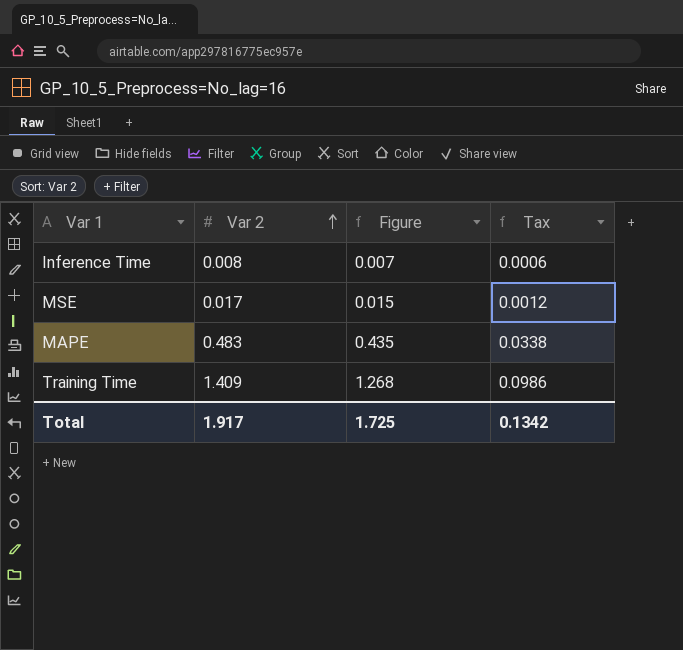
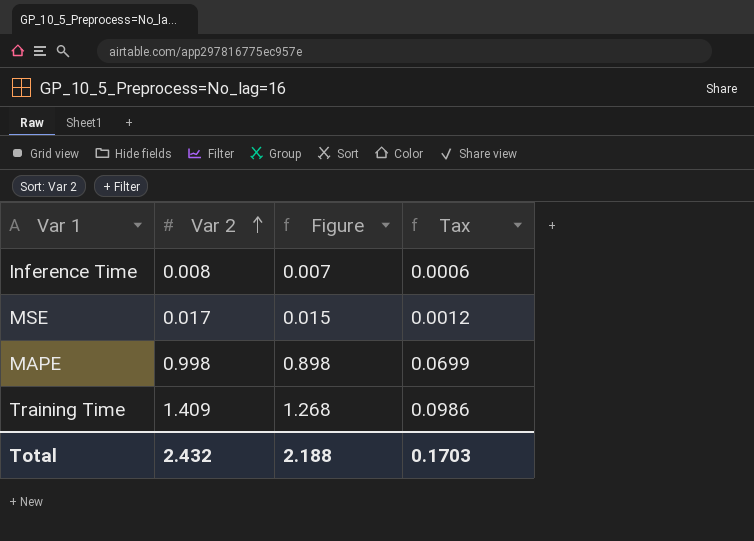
MAPE | Var 2: 0.483 -> 0.998
MAPE | Figure: 0.435 -> 0.898
MAPE | Tax: 0.0338 -> 0.0699
Total | Var 2: 1.917 -> 2.432
Total | Figure: 1.725 -> 2.188
Total | Tax: 0.1342 -> 0.1703

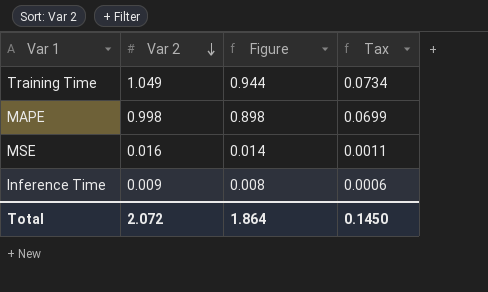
row order: Var 2 ascending -> Var 2 descending
Training Time | Var 2: 1.409 -> 1.049
Training Time | Figure: 1.268 -> 0.944
Training Time | Tax: 0.0986 -> 0.0734
MSE | Var 2: 0.017 -> 0.016
MSE | Figure: 0.015 -> 0.014
MSE | Tax: 0.0012 -> 0.0011
Inference Time | Var 2: 0.008 -> 0.009
Inference Time | Figure: 0.007 -> 0.008
Total | Var 2: 2.432 -> 2.072
Total | Figure: 2.188 -> 1.864
Total | Tax: 0.1703 -> 0.1450

